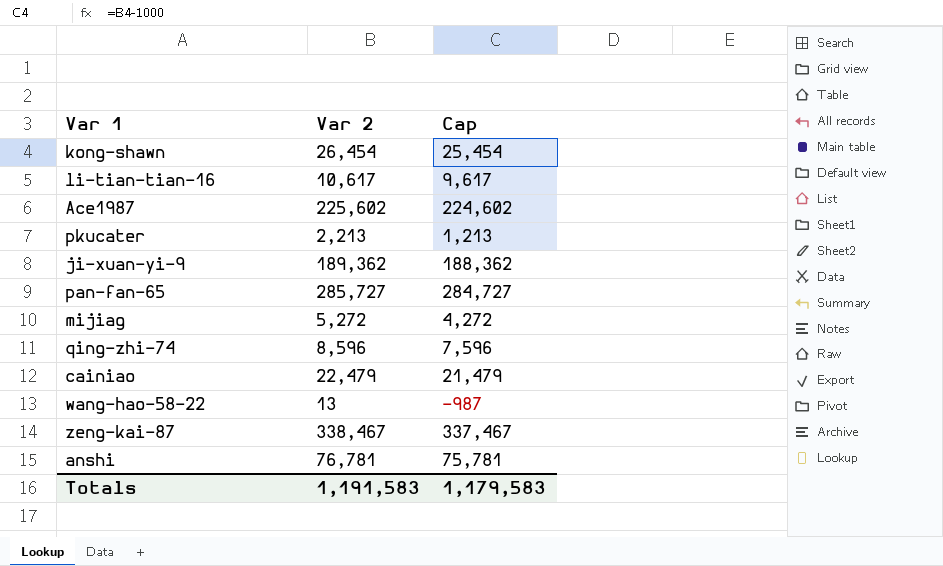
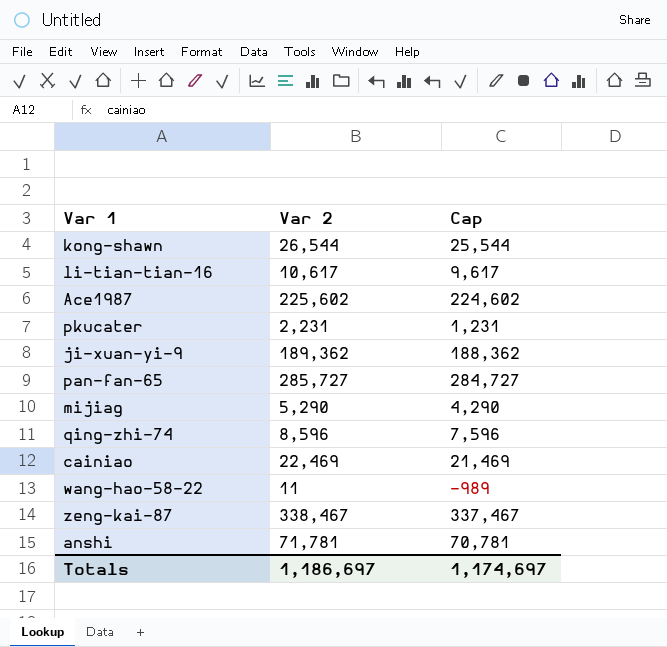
kong-shawn | Var 2: 26,454 -> 26,544
kong-shawn | Cap: 25,454 -> 25,544
pkucater | Var 2: 2,213 -> 2,231
pkucater | Cap: 1,213 -> 1,231
mijiag | Var 2: 5,272 -> 5,290
mijiag | Cap: 4,272 -> 4,290
cainiao | Var 2: 22,479 -> 22,469
cainiao | Cap: 21,479 -> 21,469
wang-hao-58-22 | Var 2: 13 -> 11
wang-hao-58-22 | Cap: -987 -> -989
anshi | Var 2: 76,781 -> 71,781
anshi | Cap: 75,781 -> 70,781
Totals | Var 2: 1,191,583 -> 1,186,697
Totals | Cap: 1,179,583 -> 1,174,697

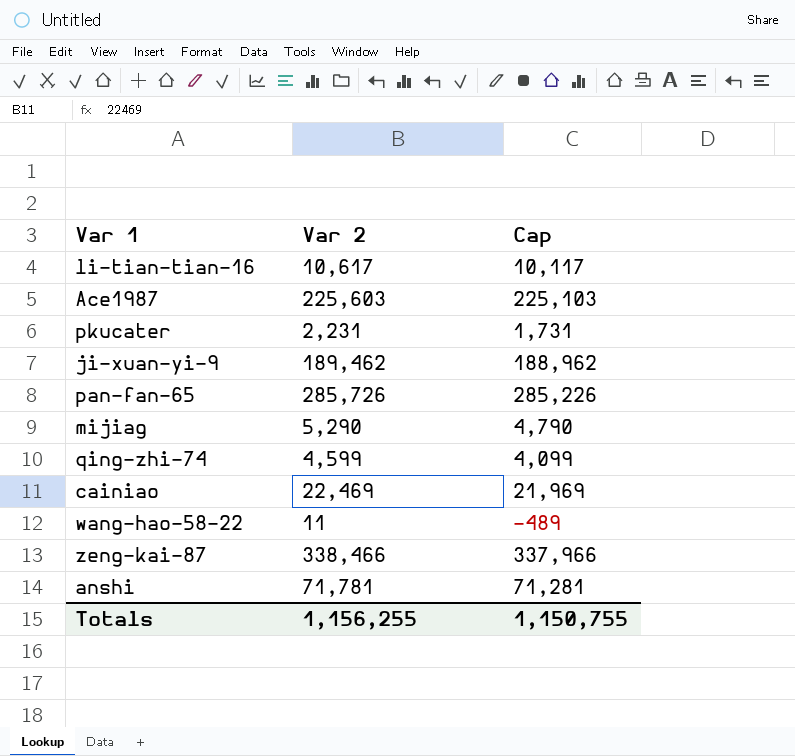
column Cap | formula: [Var 2] - 1000 -> [Var 2] - 500
row kong-shawn: 26,544 | 25,544 -> none
Ace1987 | Var 2: 225,602 -> 225,603
ji-xuan-yi-9 | Var 2: 189,362 -> 189,462
pan-fan-65 | Var 2: 285,727 -> 285,726
qing-zhi-74 | Var 2: 8,596 -> 4,599
zeng-kai-87 | Var 2: 338,467 -> 338,466
Totals | Var 2: 1,186,697 -> 1,156,255
Totals | Cap: 1,174,697 -> 1,150,755

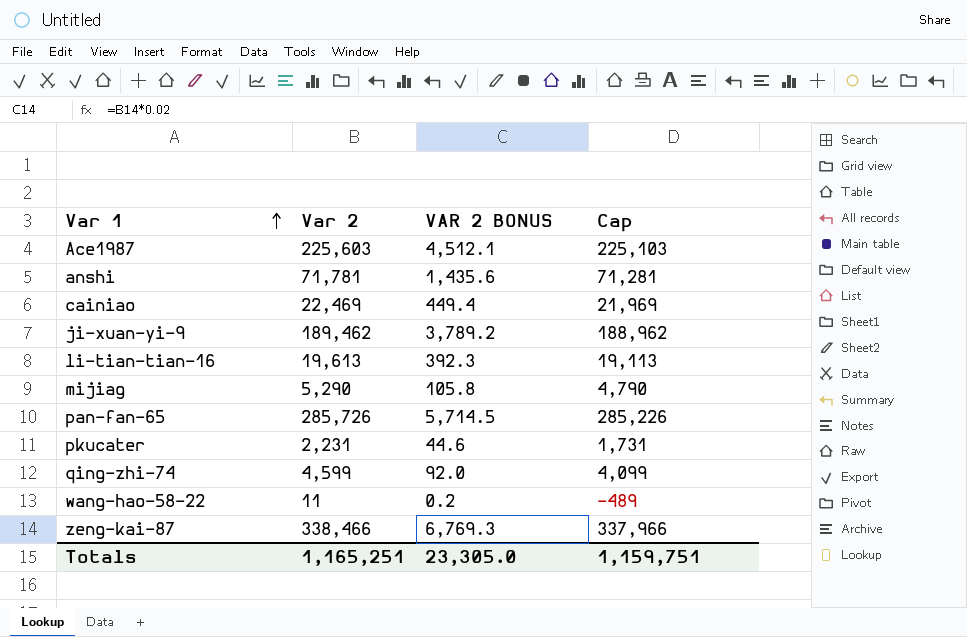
row order: none -> Var 1 ascending
column VAR 2 BONUS | formula: none -> [Var 2] * 0.02
li-tian-tian-16 | Var 2: 10,617 -> 19,613
li-tian-tian-16 | Cap: 10,117 -> 19,113
Totals | Var 2: 1,156,255 -> 1,165,251
Totals | Cap: 1,150,755 -> 1,159,751

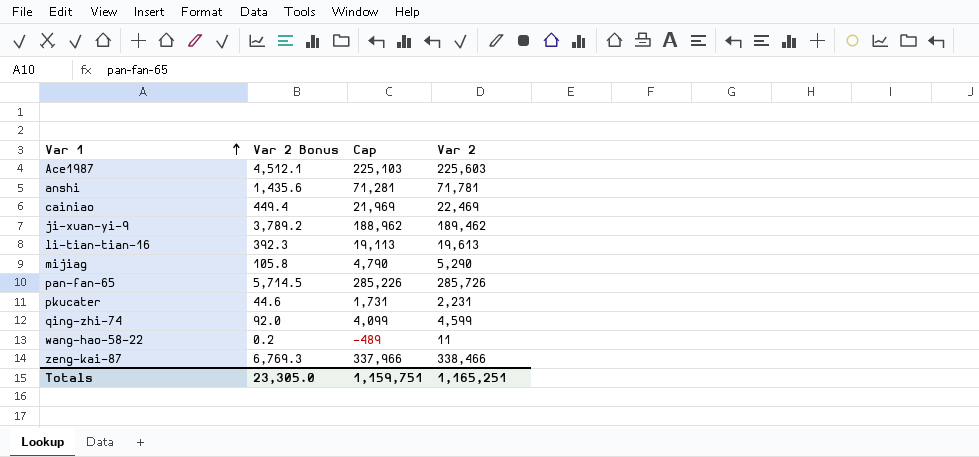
column name: VAR 2 BONUS -> Var 2 Bonus
column Var 2 | position: 2 -> 4

